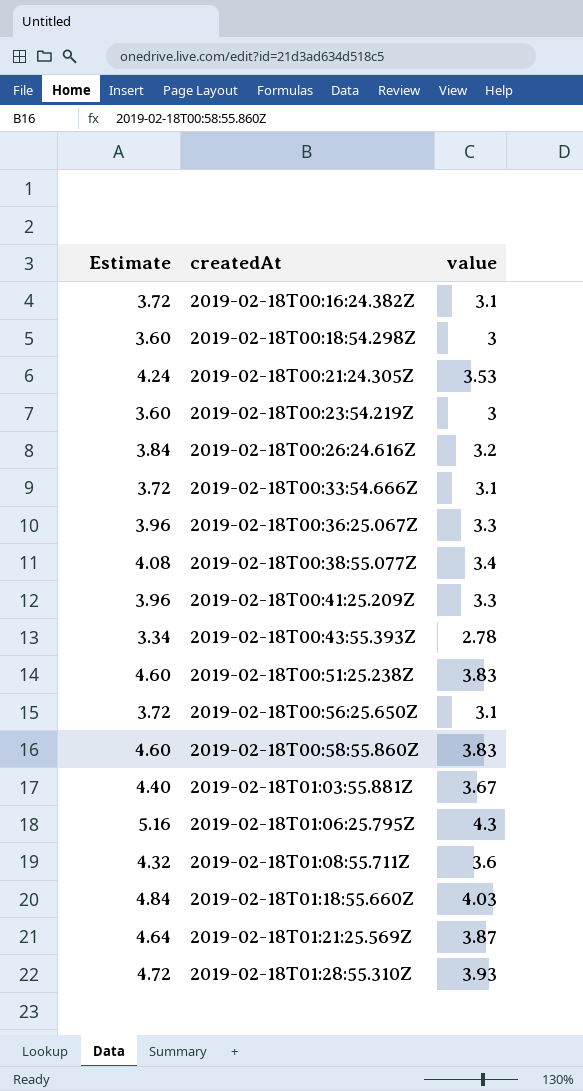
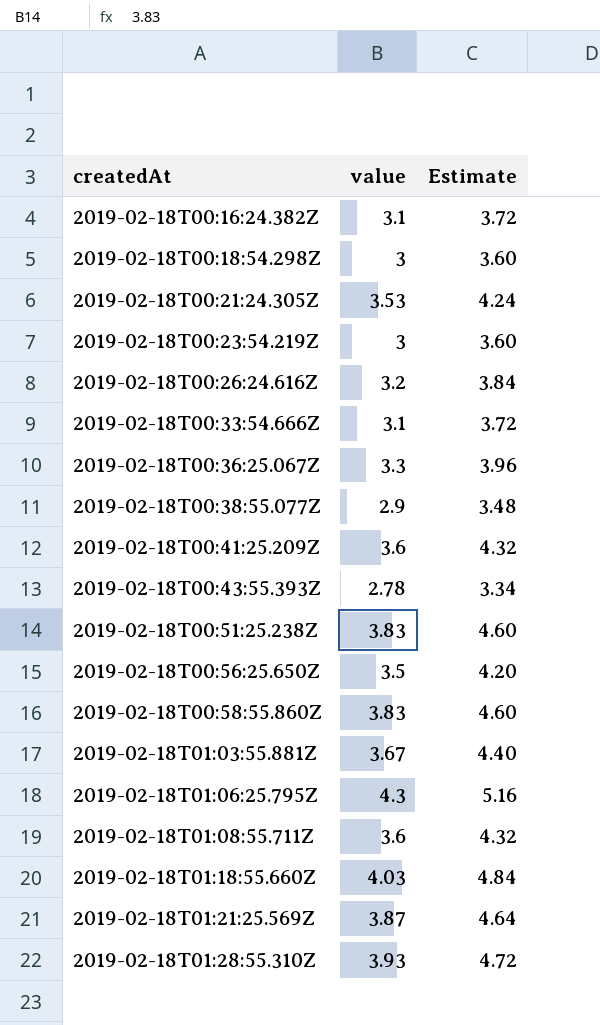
column Estimate | position: 1 -> 3
2019-02-18T00:38:55.077Z | value: 3.4 -> 2.9
2019-02-18T00:38:55.077Z | Estimate: 4.08 -> 3.48
2019-02-18T00:41:25.209Z | value: 3.3 -> 3.6
2019-02-18T00:41:25.209Z | Estimate: 3.96 -> 4.32
2019-02-18T00:56:25.650Z | value: 3.1 -> 3.5
2019-02-18T00:56:25.650Z | Estimate: 3.72 -> 4.20

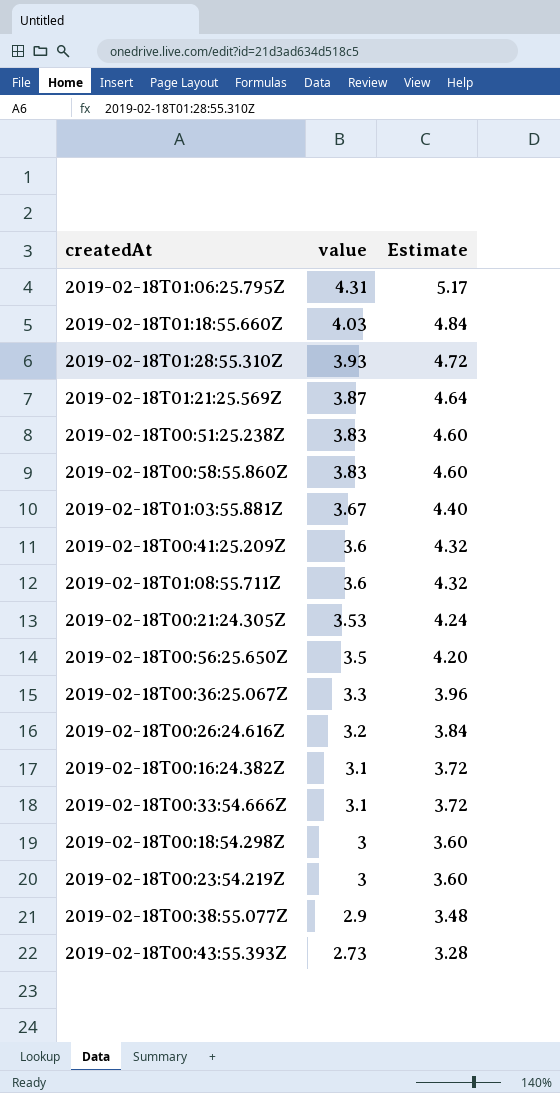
row order: createdAt ascending -> value descending
2019-02-18T01:06:25.795Z | value: 4.3 -> 4.31
2019-02-18T01:06:25.795Z | Estimate: 5.16 -> 5.17
2019-02-18T00:43:55.393Z | value: 2.78 -> 2.73
2019-02-18T00:43:55.393Z | Estimate: 3.34 -> 3.28

